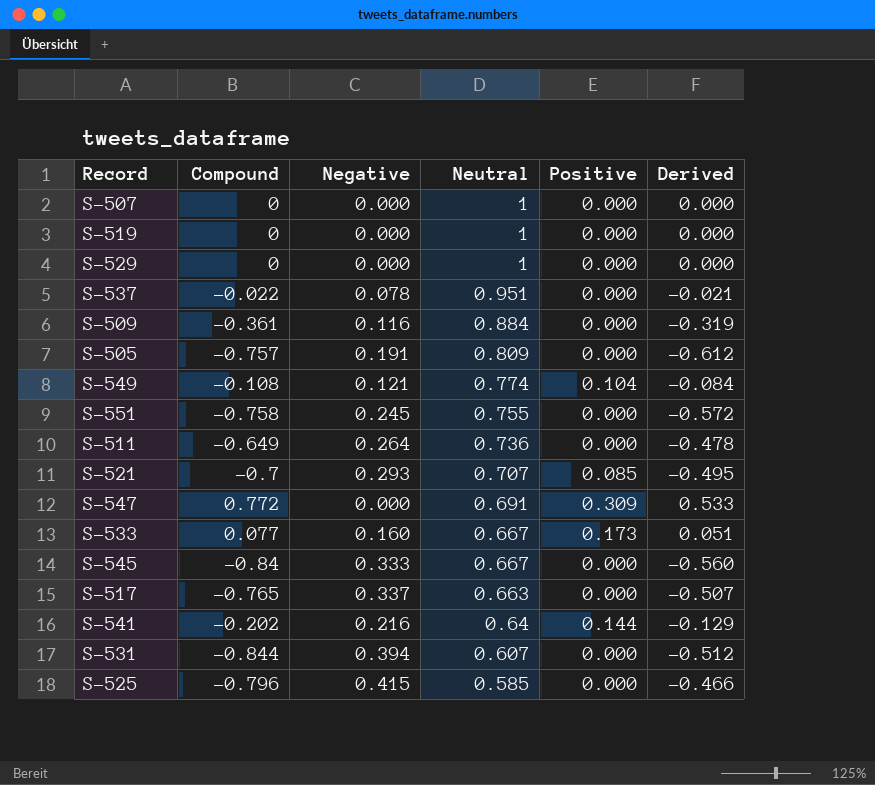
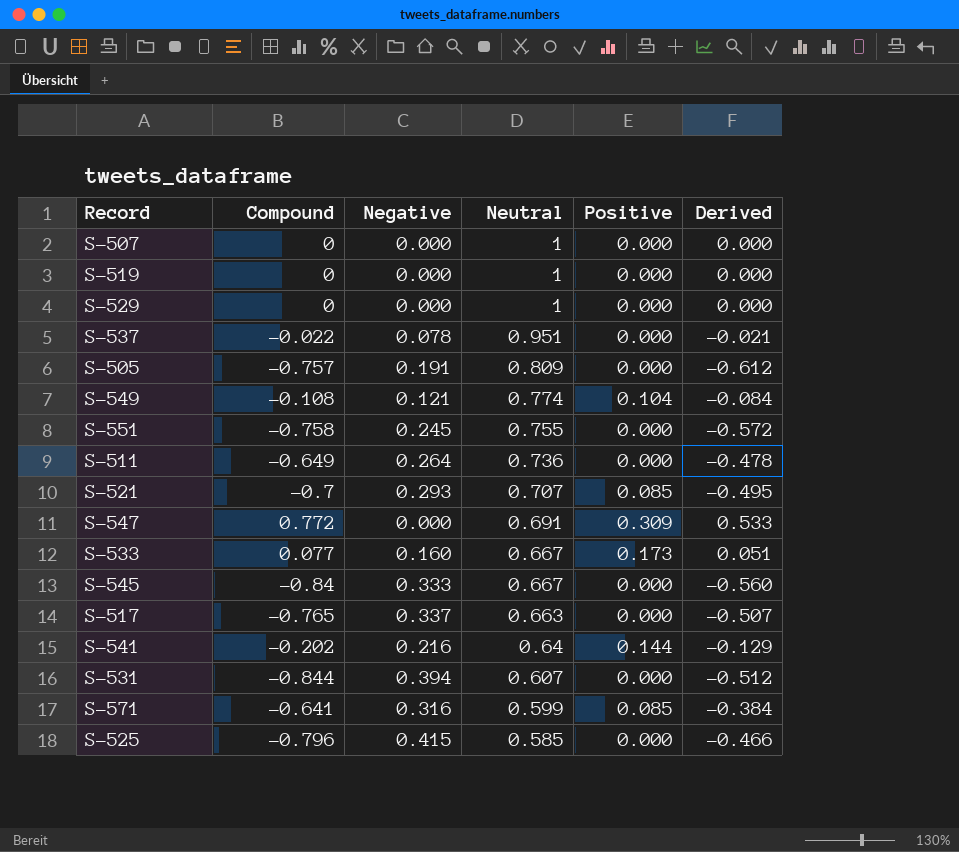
row S-509: -0.361 | 0.116 | 0.884 | 0.000 | -0.319 -> none
row S-571: none -> -0.641 | 0.316 | 0.599 | 0.085 | -0.384

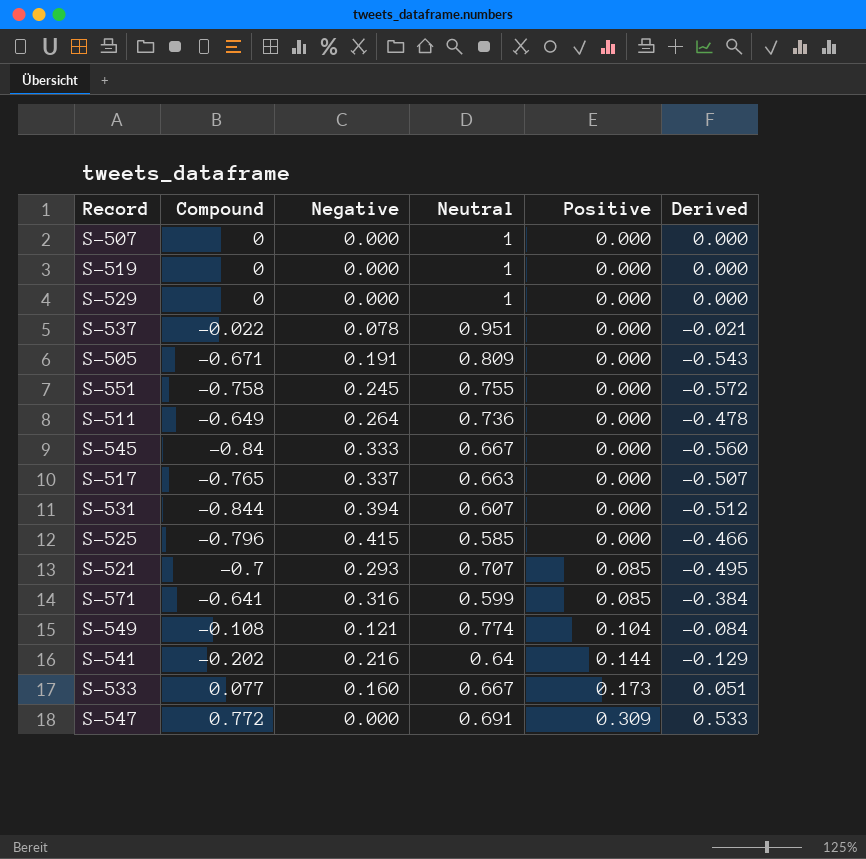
row order: Neutral descending -> Positive ascending
S-505 | Compound: -0.757 -> -0.671
S-505 | Derived: -0.612 -> -0.543

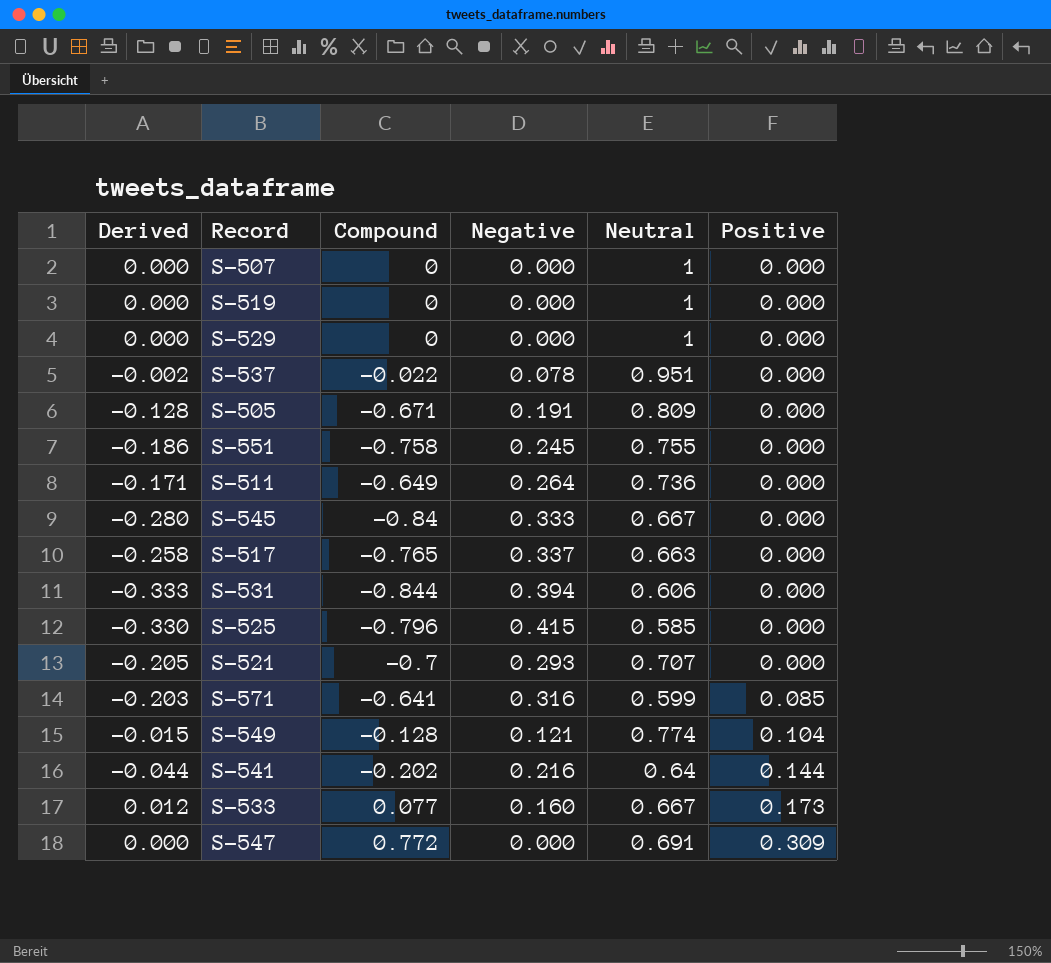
column Derived | formula: [Compound] * [Neutral] -> [Compound] * [Negative]
column Derived | position: 6 -> 1
S-531 | Neutral: 0.607 -> 0.606
S-521 | Positive: 0.085 -> 0.000
S-549 | Compound: -0.108 -> -0.128

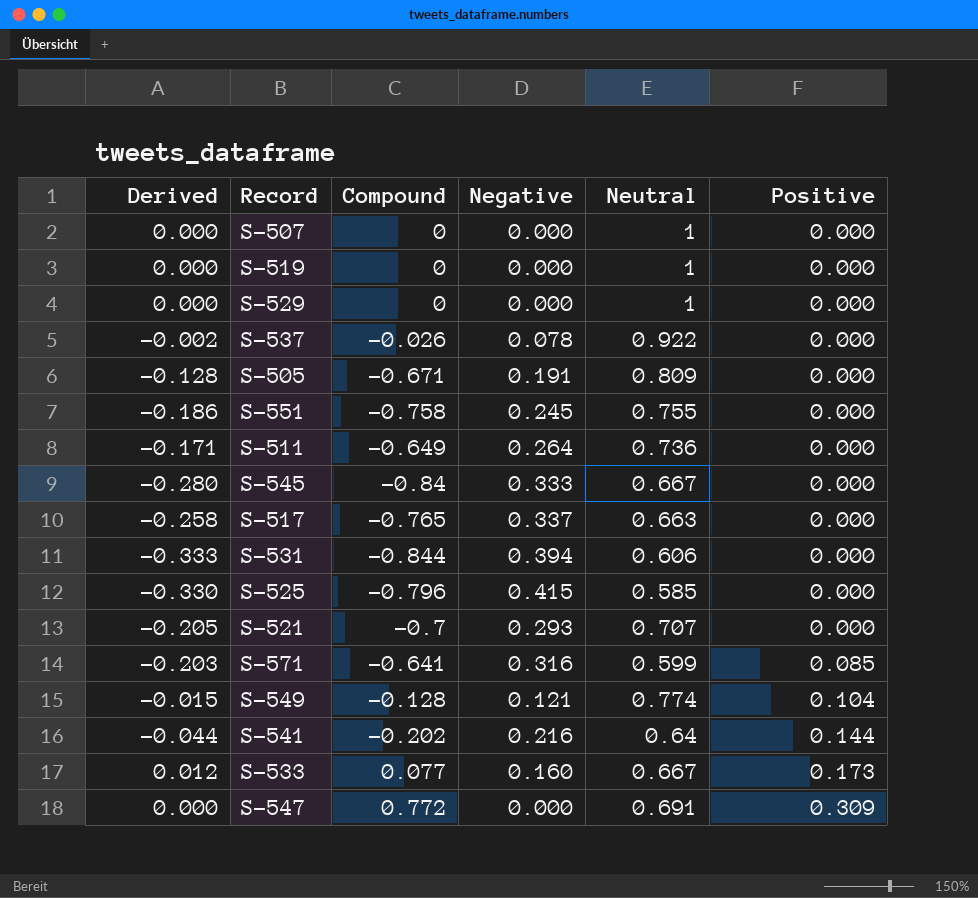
S-537 | Compound: -0.022 -> -0.026
S-537 | Neutral: 0.951 -> 0.922

